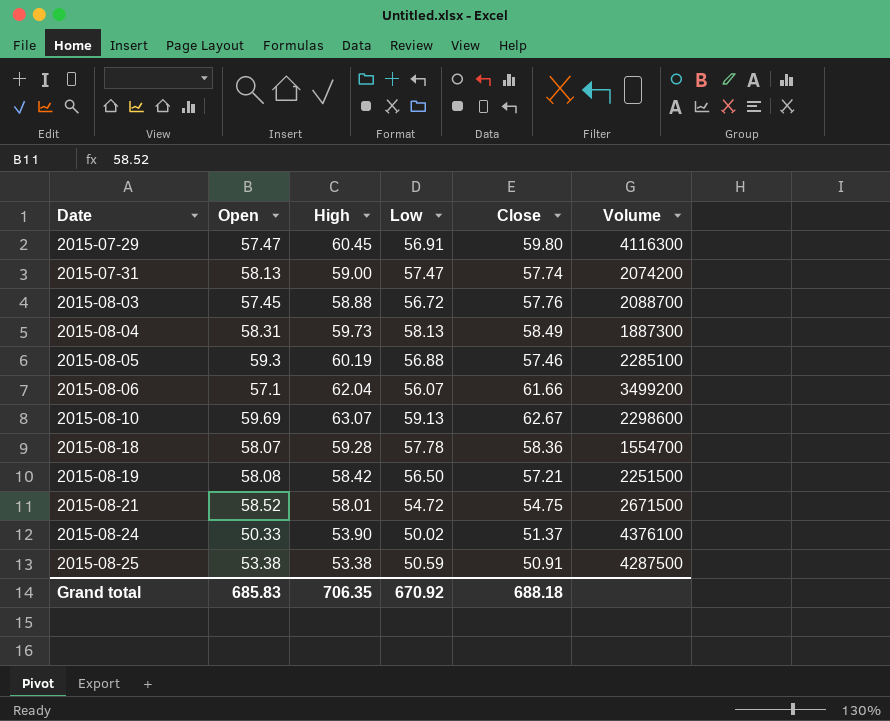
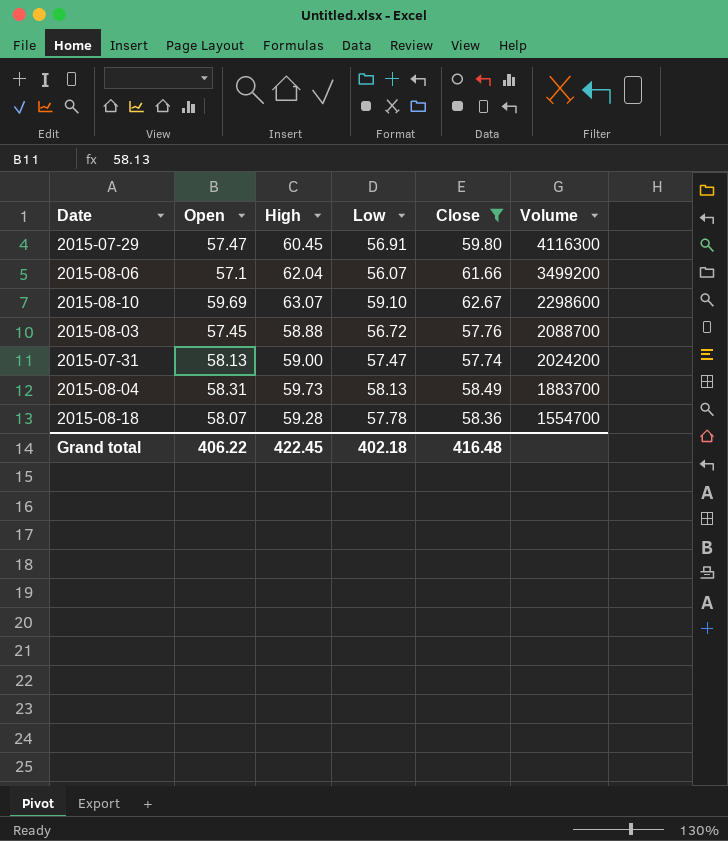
filter: none -> Close >= 57.74
row order: Date ascending -> Volume descending
2015-08-10 | Low: 59.13 -> 59.10
2015-07-31 | Volume: 2074200 -> 2024200
2015-08-04 | Volume: 1887300 -> 1883700
Grand total | Open: 685.83 -> 406.22
Grand total | High: 706.35 -> 422.45
Grand total | Low: 670.92 -> 402.18
Grand total | Close: 688.18 -> 416.48

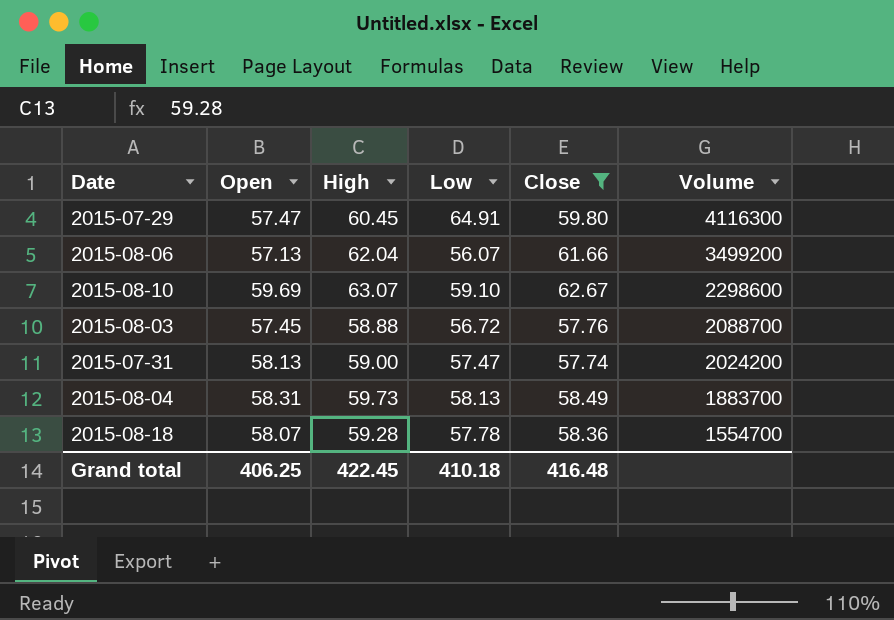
2015-07-29 | Low: 56.91 -> 64.91
2015-08-06 | Open: 57.1 -> 57.13
Grand total | Open: 406.22 -> 406.25
Grand total | Low: 402.18 -> 410.18

